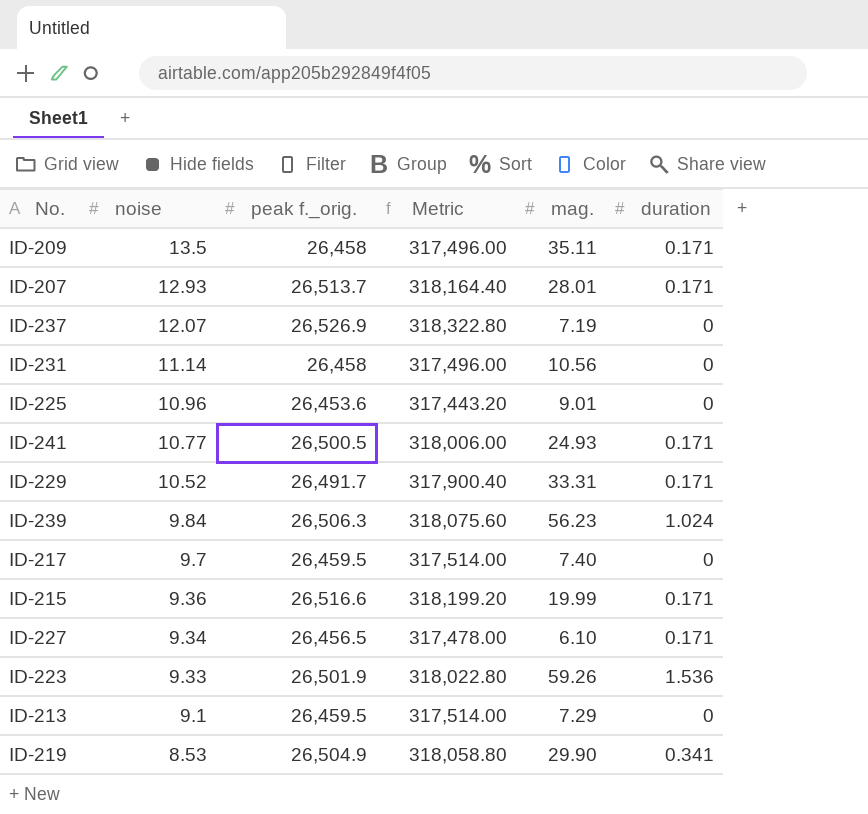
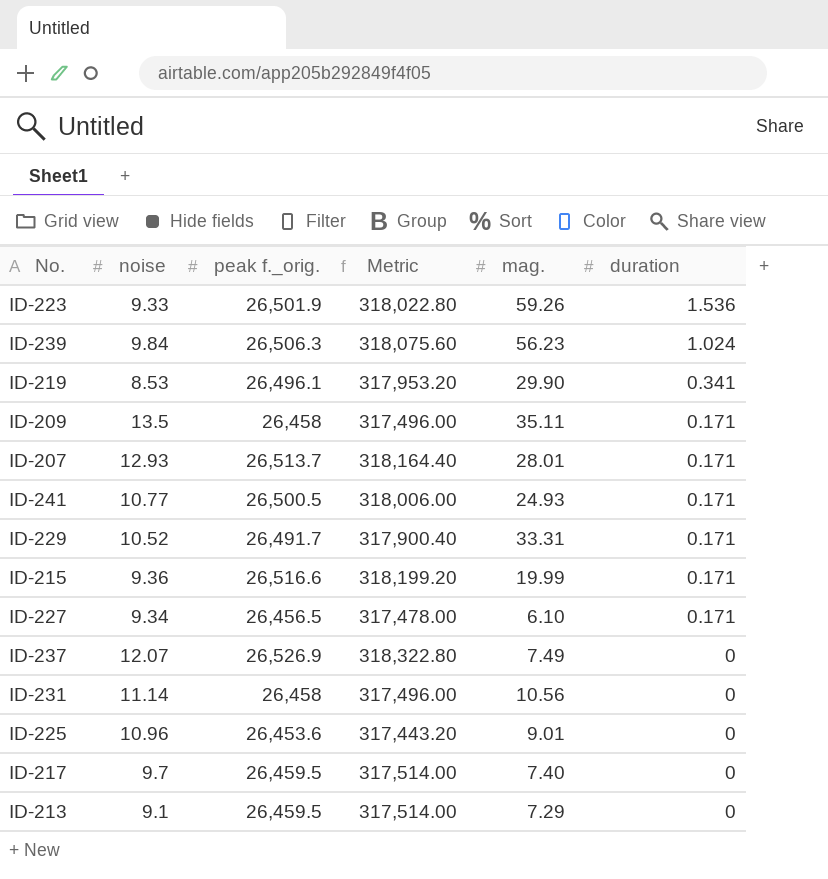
row order: noise descending -> duration descending
ID-219 | peak f._orig.: 26,504.9 -> 26,496.1
ID-219 | Metric: 318,058.80 -> 317,953.20
ID-237 | mag.: 7.19 -> 7.49

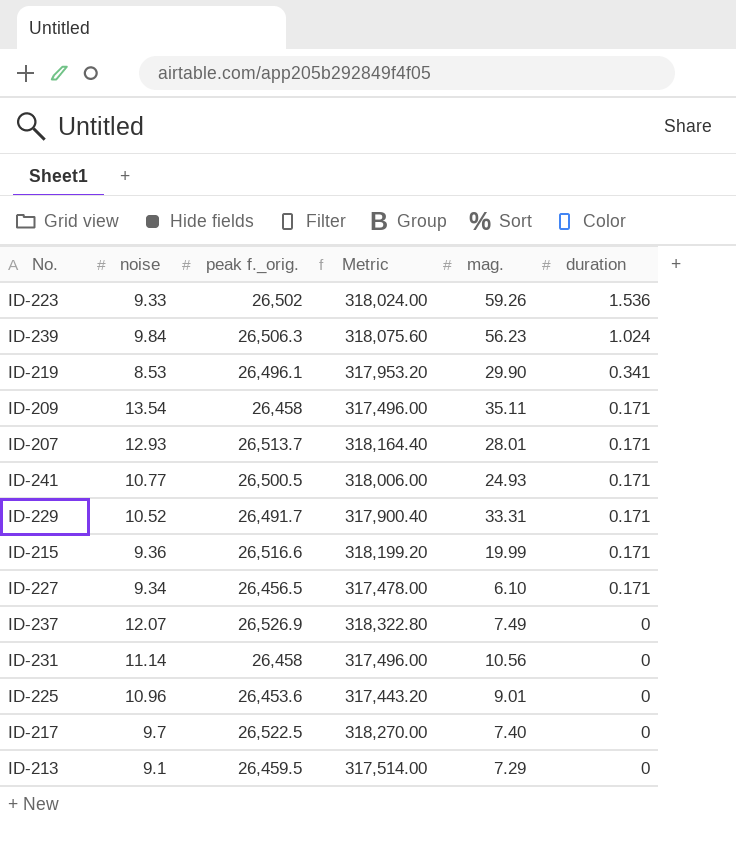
ID-223 | peak f._orig.: 26,501.9 -> 26,502
ID-223 | Metric: 318,022.80 -> 318,024.00
ID-209 | noise: 13.5 -> 13.54
ID-217 | peak f._orig.: 26,459.5 -> 26,522.5
ID-217 | Metric: 317,514.00 -> 318,270.00

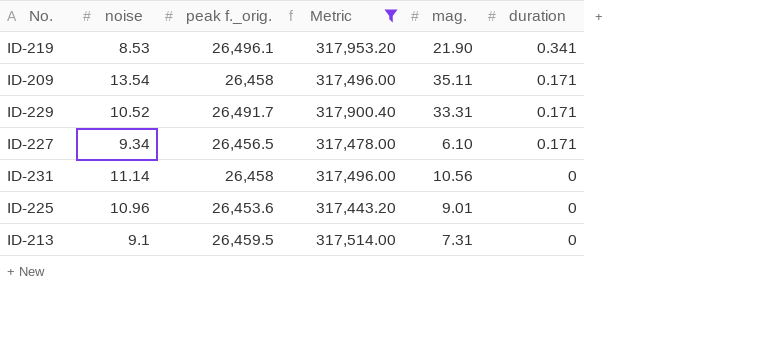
filter: none -> Metric <= 317,953.20
ID-219 | mag.: 29.90 -> 21.90
ID-213 | mag.: 7.29 -> 7.31

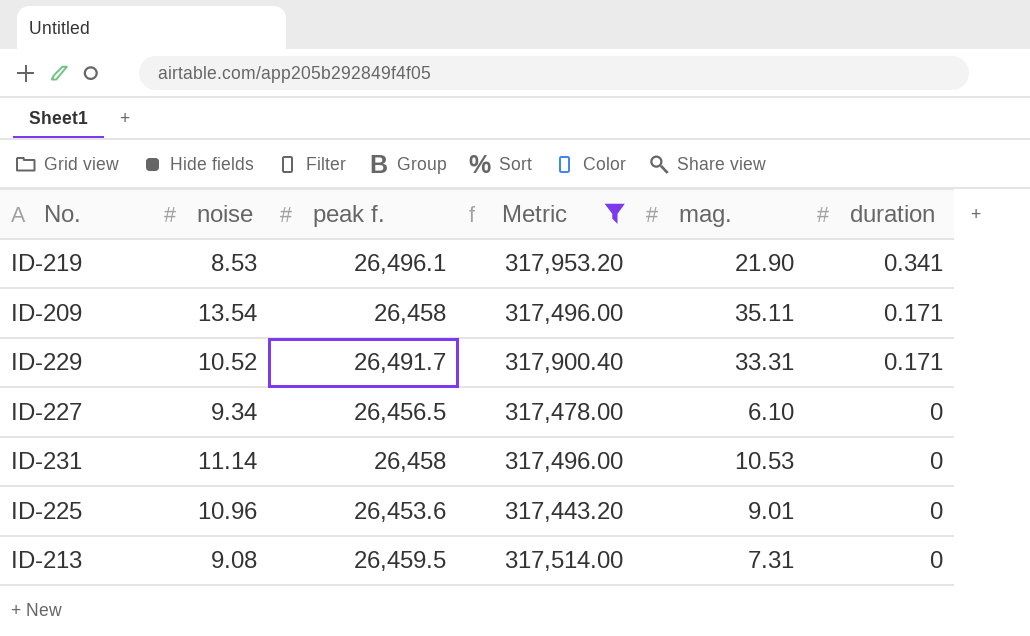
column name: peak f._orig. -> peak f.
ID-227 | duration: 0.171 -> 0
ID-231 | mag.: 10.56 -> 10.53
ID-213 | noise: 9.1 -> 9.08

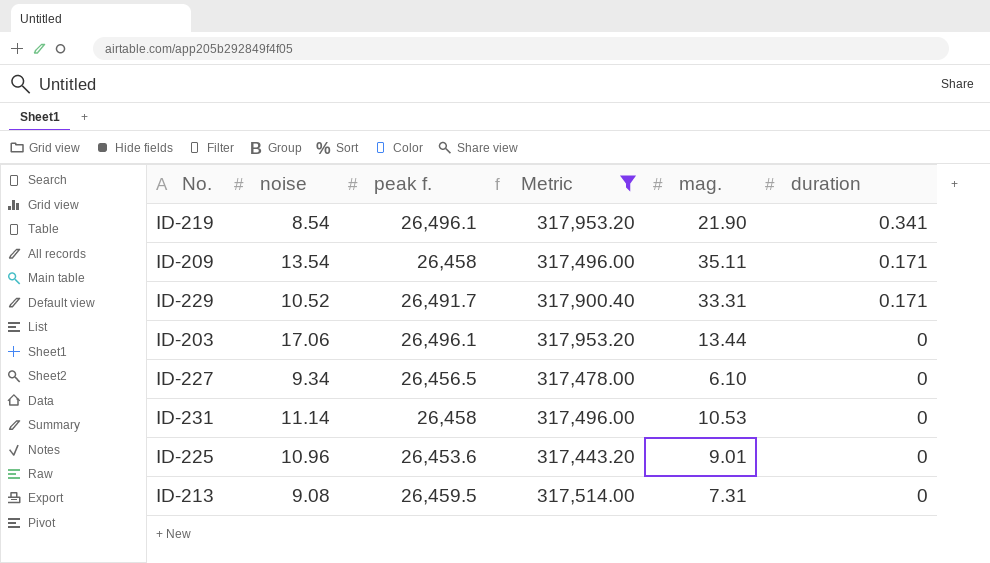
ID-219 | noise: 8.53 -> 8.54
row ID-203: none -> 17.06 | 26,496.1 | 317,953.20 | 13.44 | 0

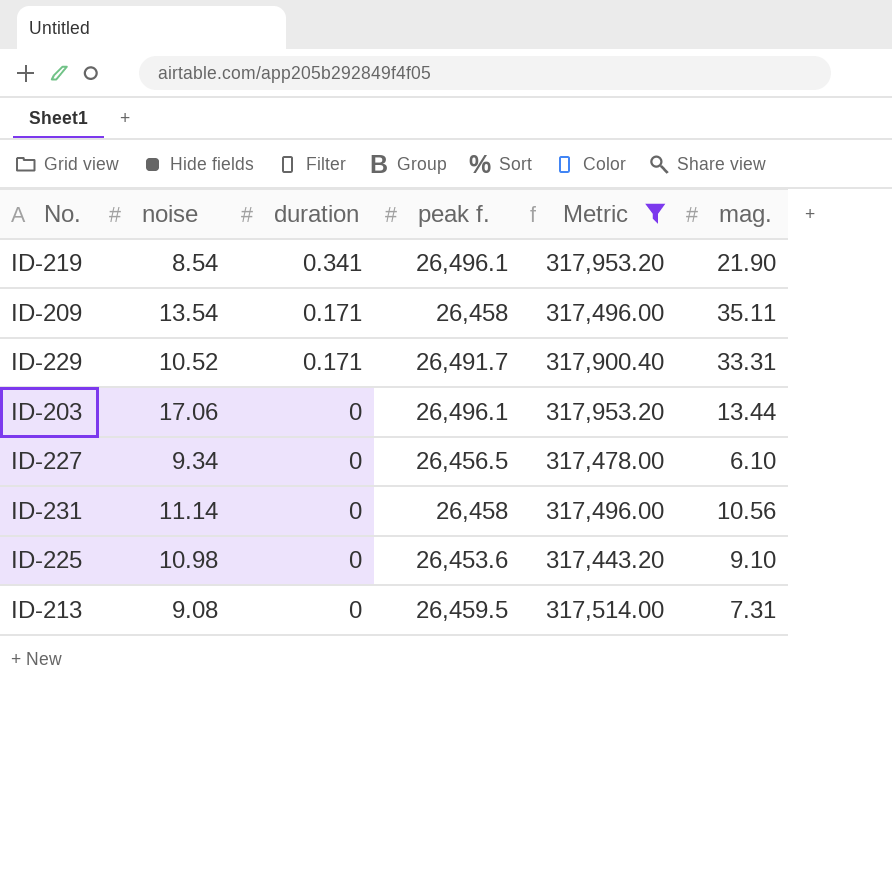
column duration | position: 6 -> 3
ID-231 | mag.: 10.53 -> 10.56
ID-225 | noise: 10.96 -> 10.98
ID-225 | mag.: 9.01 -> 9.10

